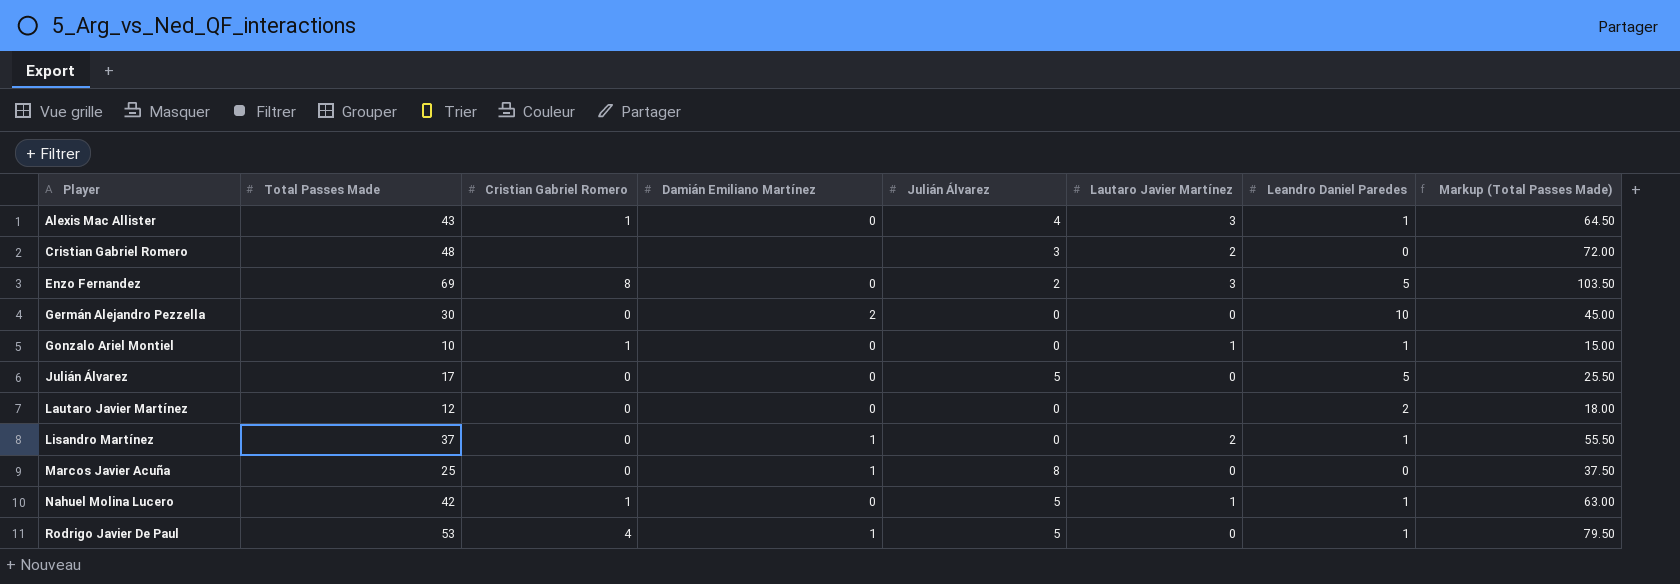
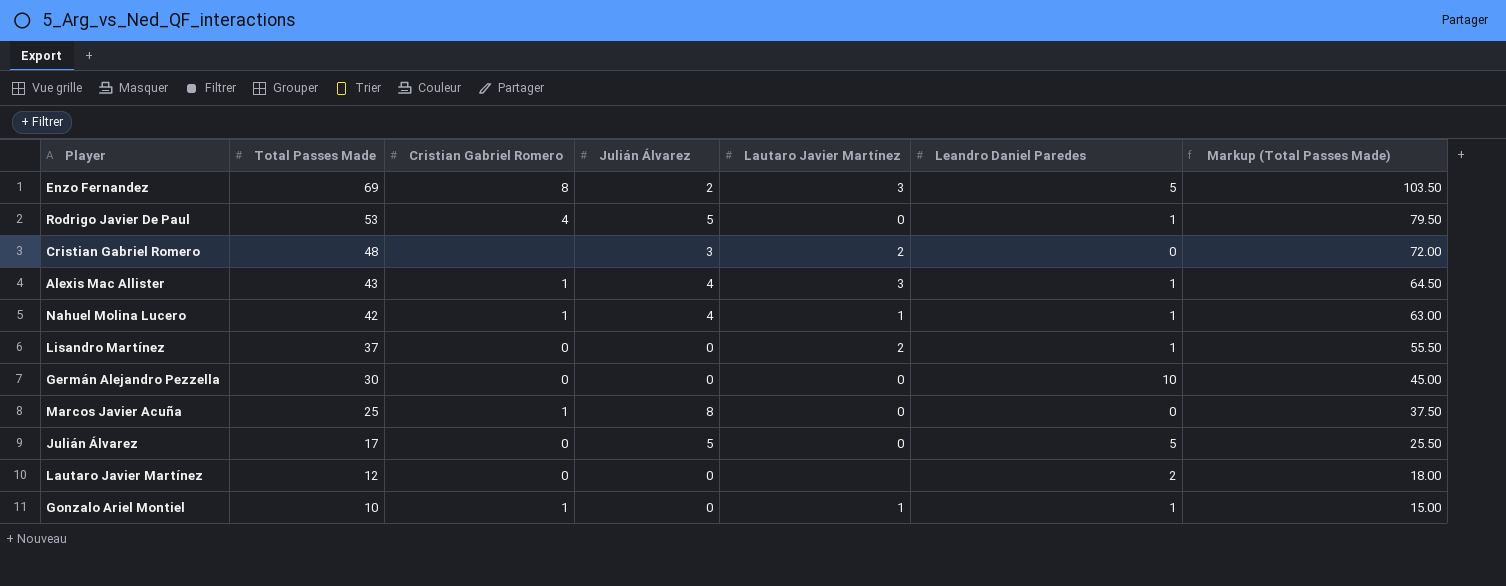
row order: Player ascending -> Total Passes Made descending
column Damián Emiliano Martínez | position: 4 -> none
Nahuel Molina Lucero | Julián Álvarez: 5 -> 4
Marcos Javier Acuña | Cristian Gabriel Romero: 0 -> 1

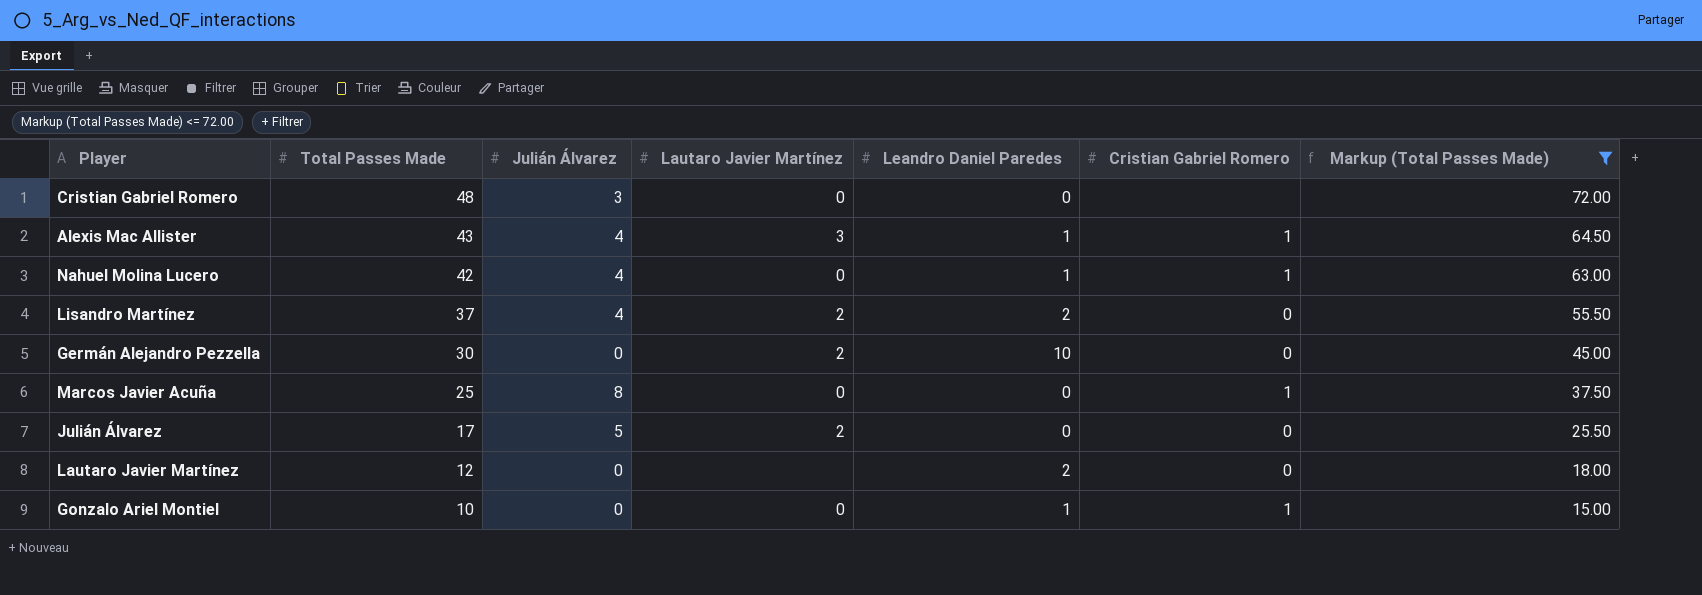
filter: none -> Markup (Total Passes Made) <= 72.00
column Cristian Gabriel Romero | position: 3 -> 6
Cristian Gabriel Romero | Lautaro Javier Martínez: 2 -> 0
Nahuel Molina Lucero | Lautaro Javier Martínez: 1 -> 0
Lisandro Martínez | Julián Álvarez: 0 -> 4
Lisandro Martínez | Leandro Daniel Paredes: 1 -> 2
Germán Alejandro Pezzella | Lautaro Javier Martínez: 0 -> 2
Julián Álvarez | Lautaro Javier Martínez: 0 -> 2
Julián Álvarez | Leandro Daniel Paredes: 5 -> 0
Gonzalo Ariel Montiel | Lautaro Javier Martínez: 1 -> 0

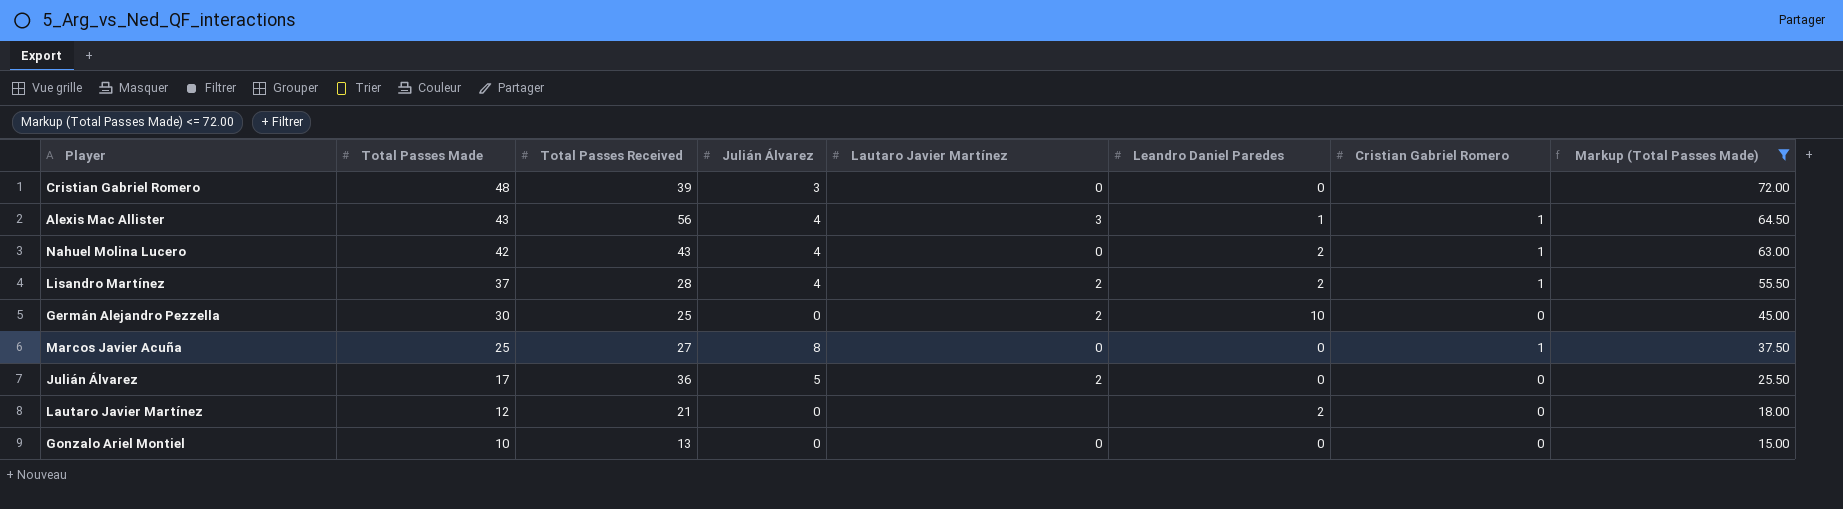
column Total Passes Received | position: none -> 3
Nahuel Molina Lucero | Leandro Daniel Paredes: 1 -> 2
Lisandro Martínez | Cristian Gabriel Romero: 0 -> 1
Gonzalo Ariel Montiel | Leandro Daniel Paredes: 1 -> 0
Gonzalo Ariel Montiel | Cristian Gabriel Romero: 1 -> 0

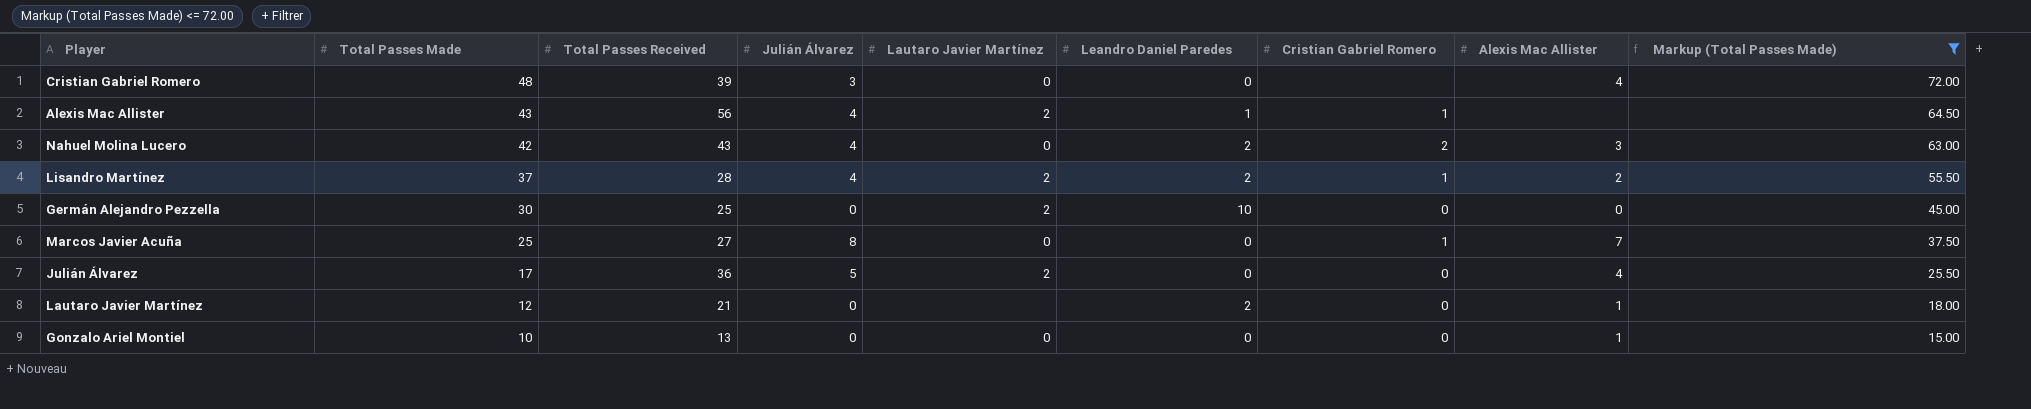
column Alexis Mac Allister | position: none -> 8
Alexis Mac Allister | Lautaro Javier Martínez: 3 -> 2
Nahuel Molina Lucero | Cristian Gabriel Romero: 1 -> 2

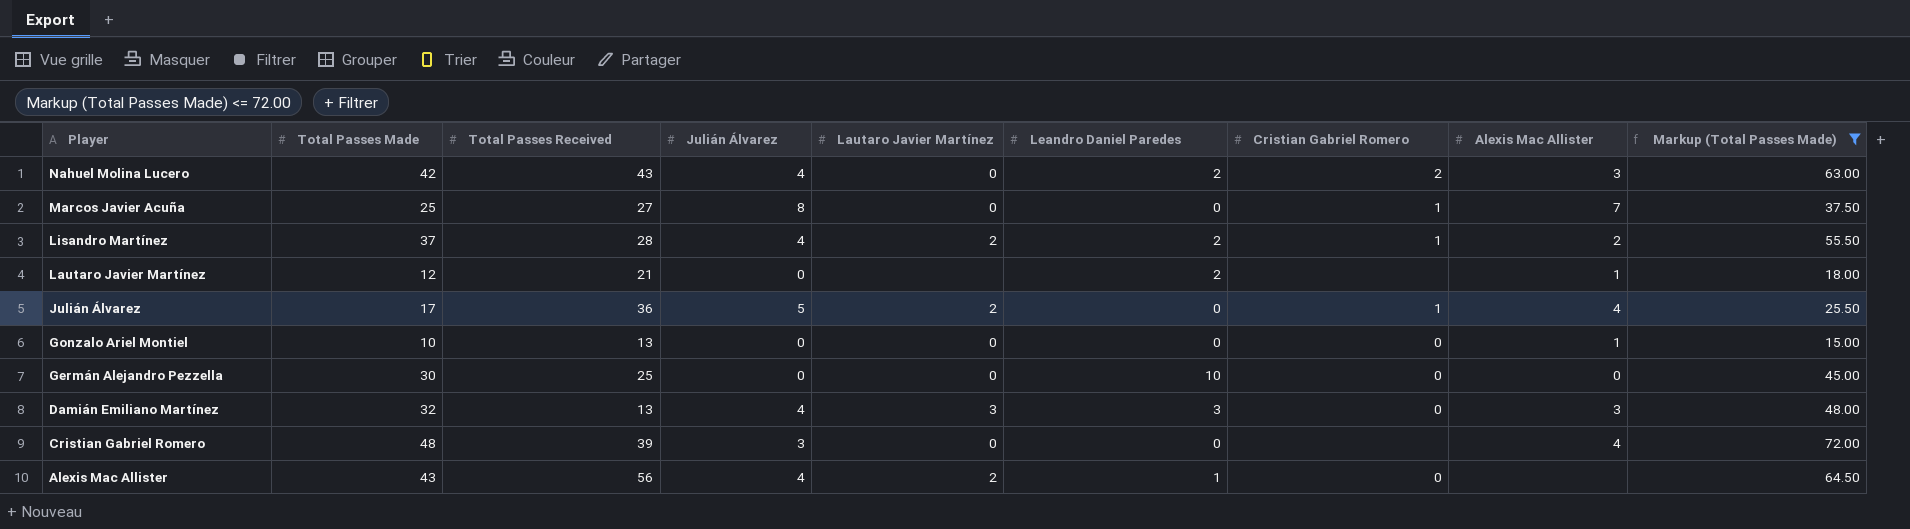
row order: Total Passes Made descending -> Player descending
Lautaro Javier Martínez | Cristian Gabriel Romero: 0 -> none
Julián Álvarez | Cristian Gabriel Romero: 0 -> 1
Germán Alejandro Pezzella | Lautaro Javier Martínez: 2 -> 0
row Damián Emiliano Martínez: none -> 32 | 13 | 4 | 3 | 3 | 0 | 3 | 48.00
Alexis Mac Allister | Cristian Gabriel Romero: 1 -> 0

